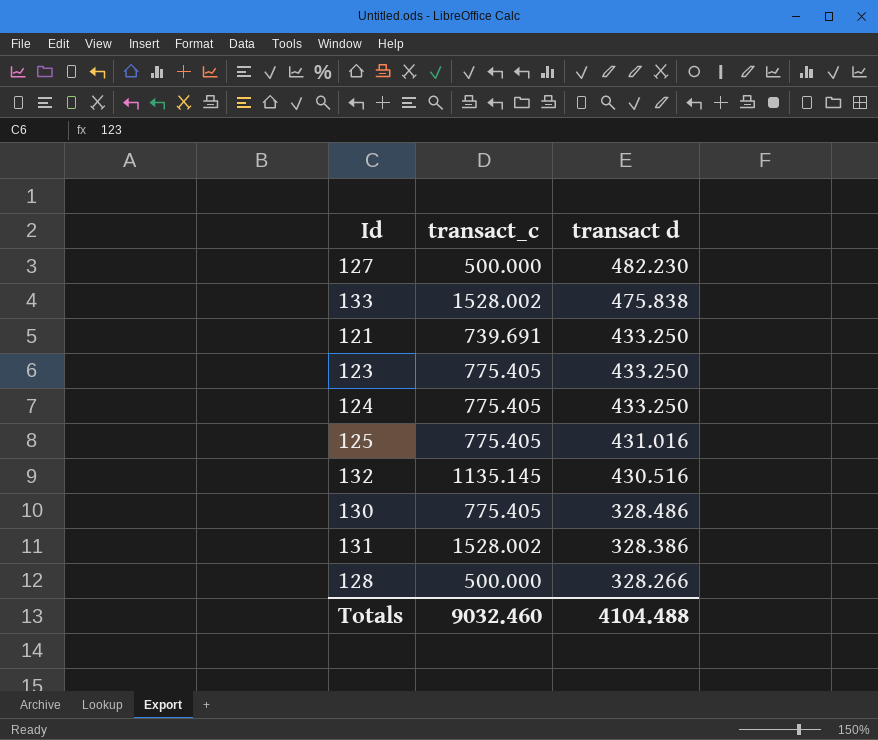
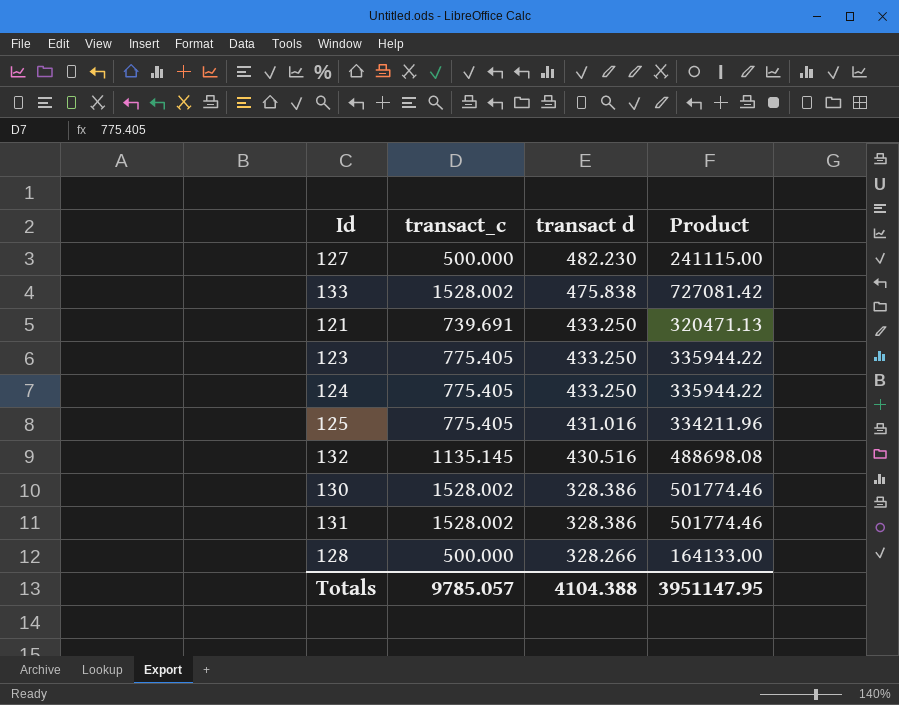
column Product | formula: none -> [transact_c] * [transact d]
130 | transact_c: 775.405 -> 1528.002
130 | transact d: 328.486 -> 328.386
Totals | transact_c: 9032.460 -> 9785.057
Totals | transact d: 4104.488 -> 4104.388

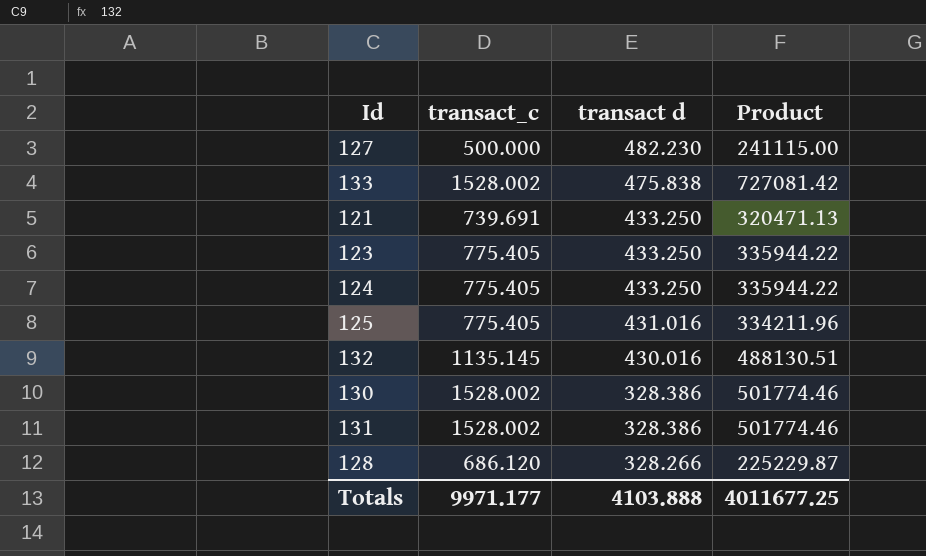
132 | transact d: 430.516 -> 430.016
132 | Product: 488698.08 -> 488130.51
128 | transact_c: 500.000 -> 686.120
128 | Product: 164133.00 -> 225229.87
Totals | transact_c: 9785.057 -> 9971.177
Totals | transact d: 4104.388 -> 4103.888
Totals | Product: 3951147.95 -> 4011677.25

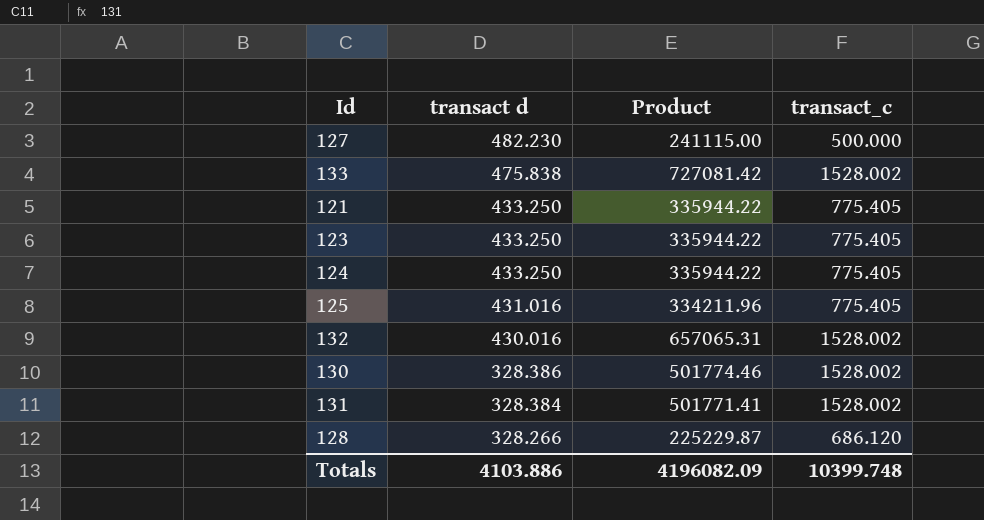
column transact_c | position: 2 -> 4
121 | Product: 320471.13 -> 335944.22
121 | transact_c: 739.691 -> 775.405
132 | Product: 488130.51 -> 657065.31
132 | transact_c: 1135.145 -> 1528.002
131 | transact d: 328.386 -> 328.384
131 | Product: 501774.46 -> 501771.41
Totals | transact d: 4103.888 -> 4103.886
Totals | Product: 4011677.25 -> 4196082.09
Totals | transact_c: 9971.177 -> 10399.748

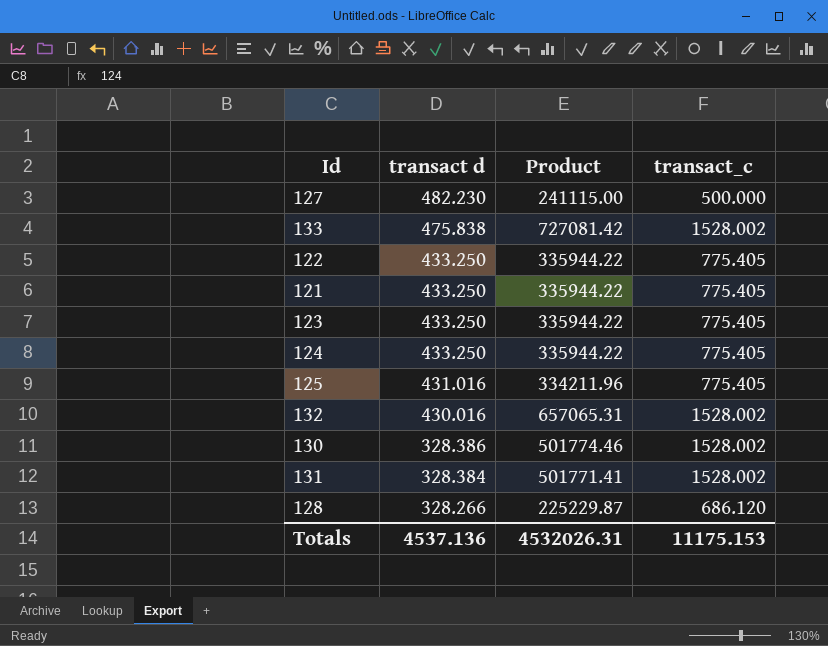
row 122: none -> 433.250 | 335944.22 | 775.405
Totals | transact d: 4103.886 -> 4537.136
Totals | Product: 4196082.09 -> 4532026.31
Totals | transact_c: 10399.748 -> 11175.153

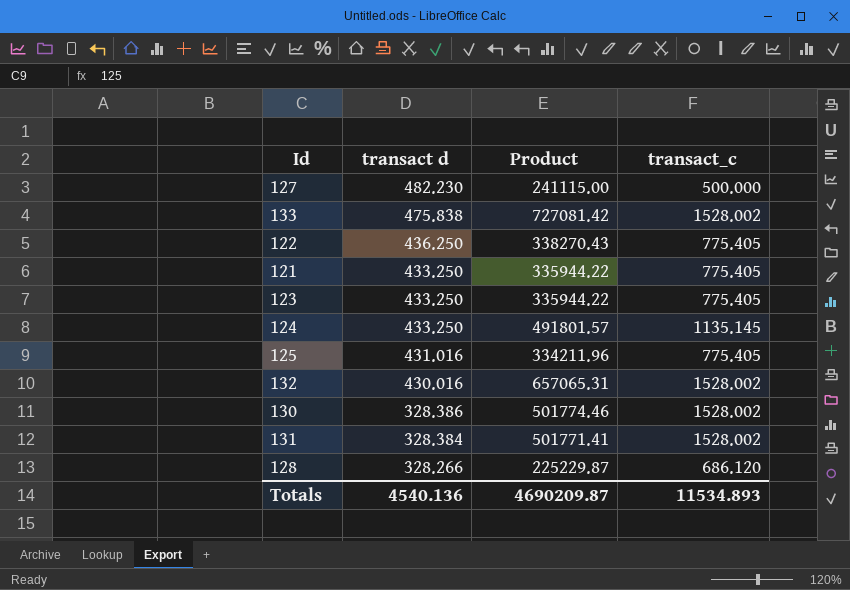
122 | transact d: 433.250 -> 436.250
122 | Product: 335944.22 -> 338270.43
124 | Product: 335944.22 -> 491801.57
124 | transact_c: 775.405 -> 1135.145
Totals | transact d: 4537.136 -> 4540.136
Totals | Product: 4532026.31 -> 4690209.87
Totals | transact_c: 11175.153 -> 11534.893

